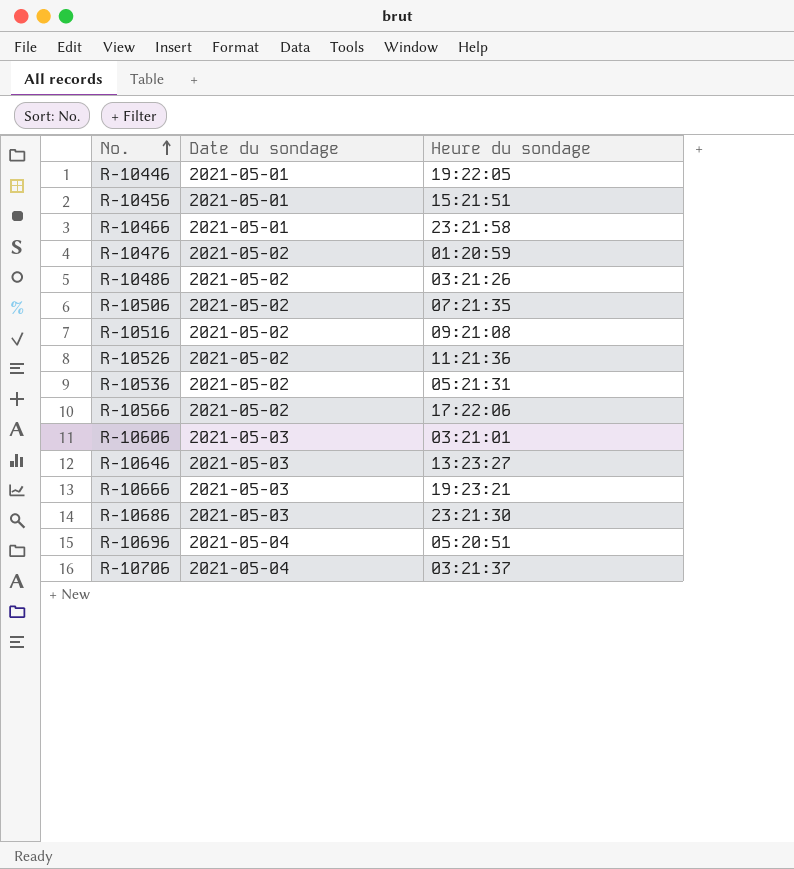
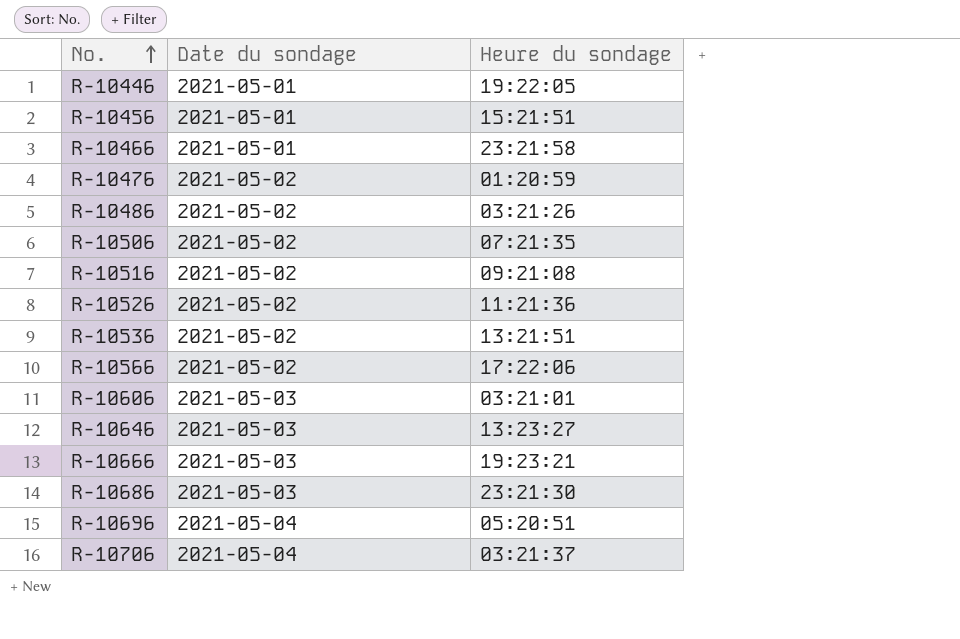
R-10536 | Heure du sondage: 05:21:31 -> 13:21:51

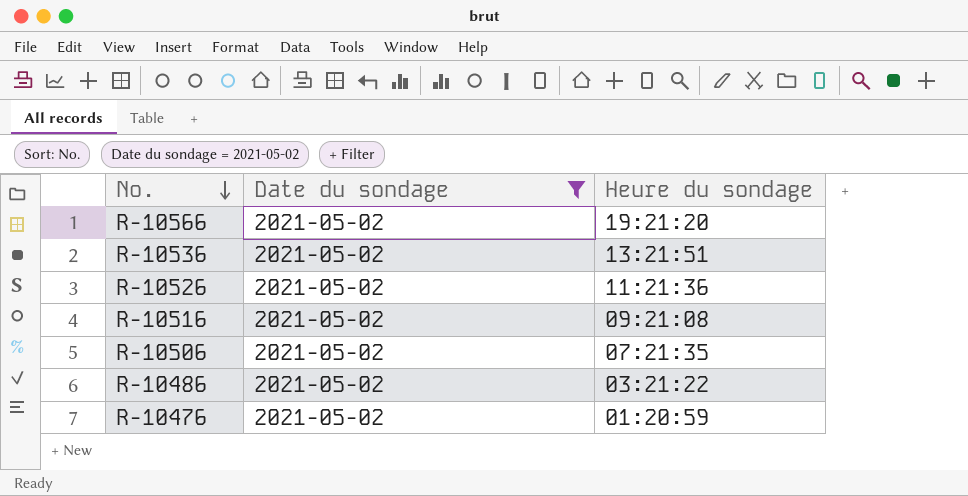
filter: none -> Date du sondage = 2021-05-02
row order: No. ascending -> No. descending
R-10566 | Heure du sondage: 17:22:06 -> 19:21:20
R-10486 | Heure du sondage: 03:21:26 -> 03:21:22

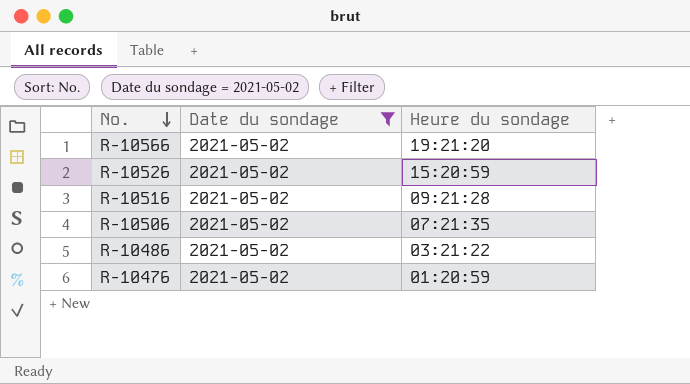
row R-10536: 2021-05-02 | 13:21:51 -> none
R-10526 | Heure du sondage: 11:21:36 -> 15:20:59
R-10516 | Heure du sondage: 09:21:08 -> 09:21:28

